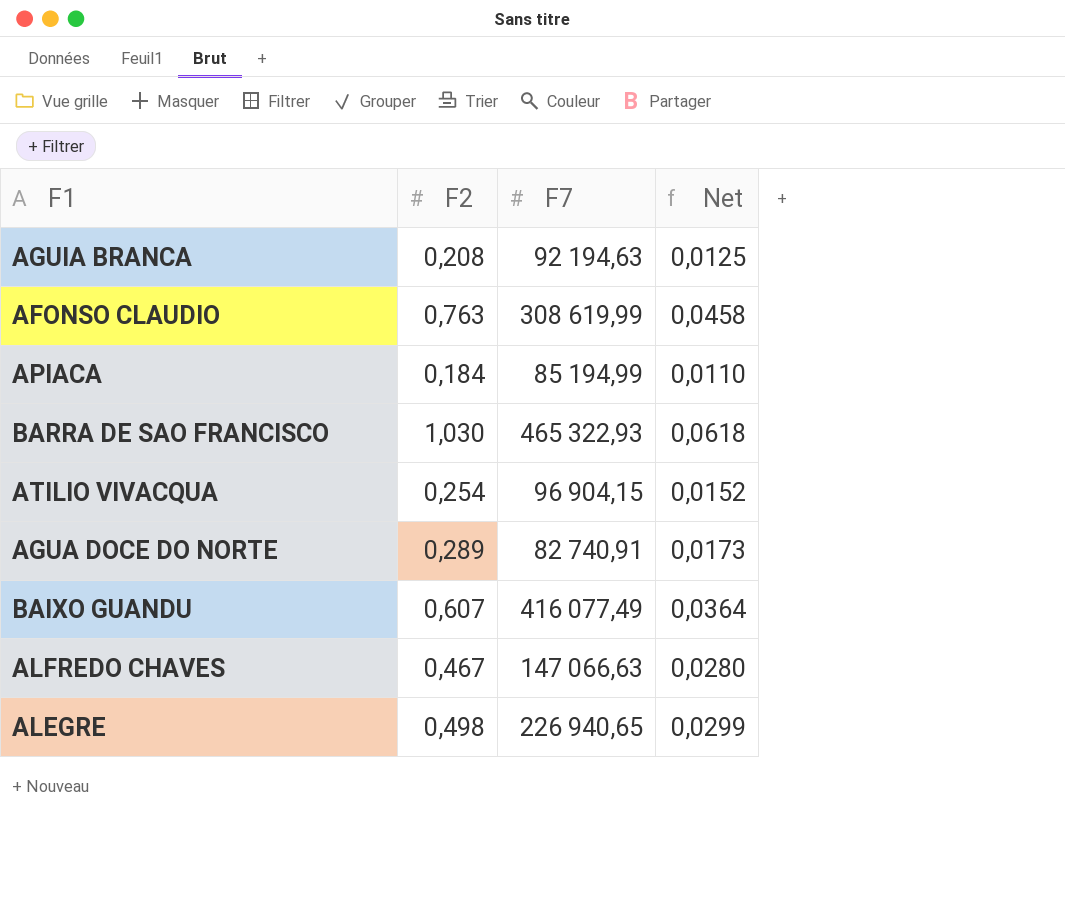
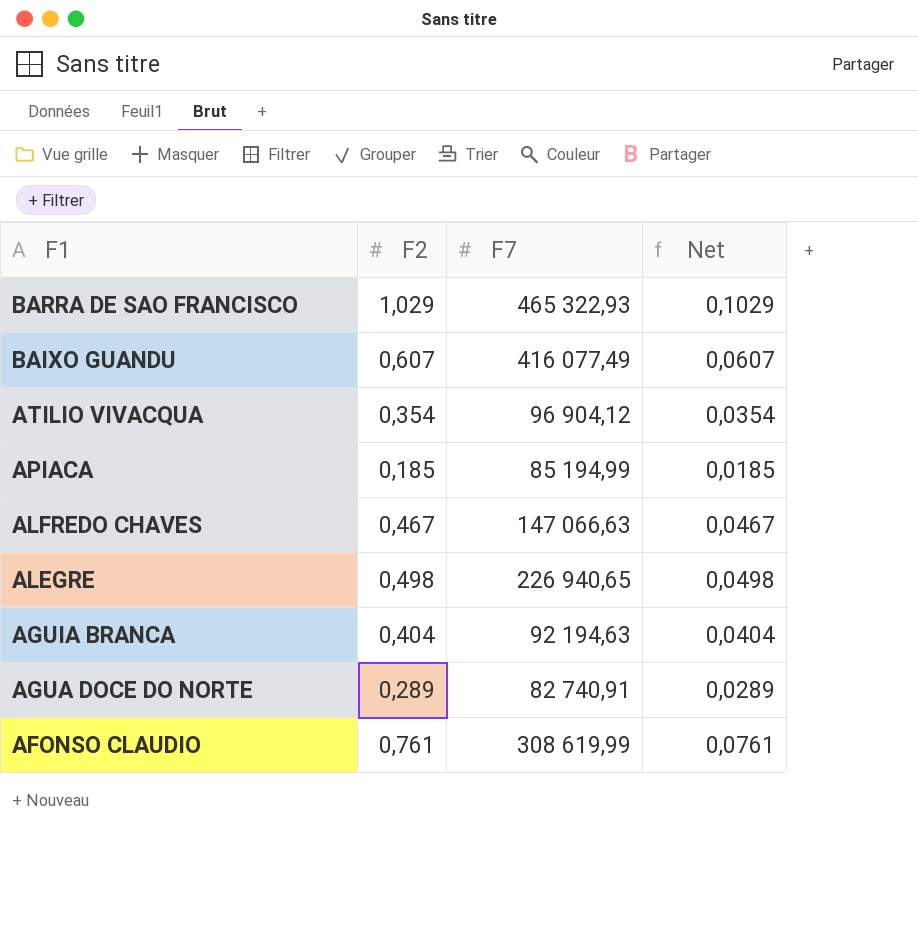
row order: none -> F1 descending
column Net | formula: [F2] * 0,06 -> [F2] * 0,1
BARRA DE SAO FRANCISCO | F2: 1,030 -> 1,029
ATILIO VIVACQUA | F2: 0,254 -> 0,354
ATILIO VIVACQUA | F7: 96 904,15 -> 96 904,12
APIACA | F2: 0,184 -> 0,185
AGUIA BRANCA | F2: 0,208 -> 0,404
AFONSO CLAUDIO | F2: 0,763 -> 0,761

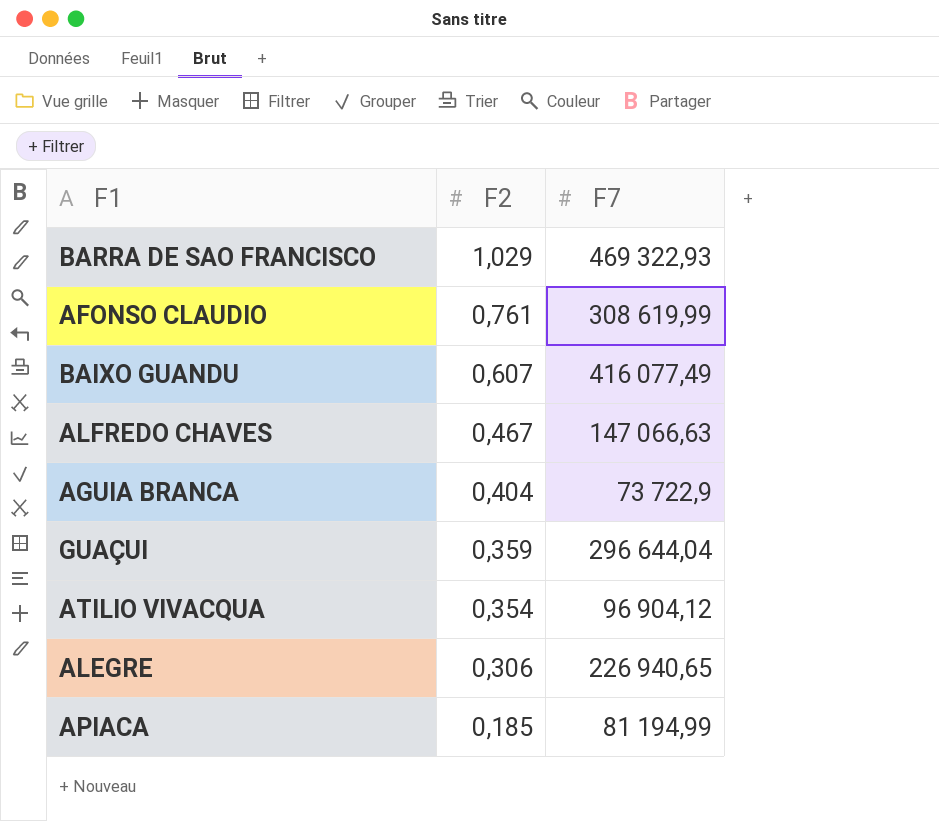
row order: F1 descending -> F2 descending
column Net | formula: [F2] * 0,1 -> none
row AGUA DOCE DO NORTE: 0,289 | 82 740,91 | 0,0289 -> none
BARRA DE SAO FRANCISCO | F7: 465 322,93 -> 469 322,93
AGUIA BRANCA | F7: 92 194,63 -> 73 722,9
row GUAÇUI: none -> 0,359 | 296 644,04
ALEGRE | F2: 0,498 -> 0,306
APIACA | F7: 85 194,99 -> 81 194,99

